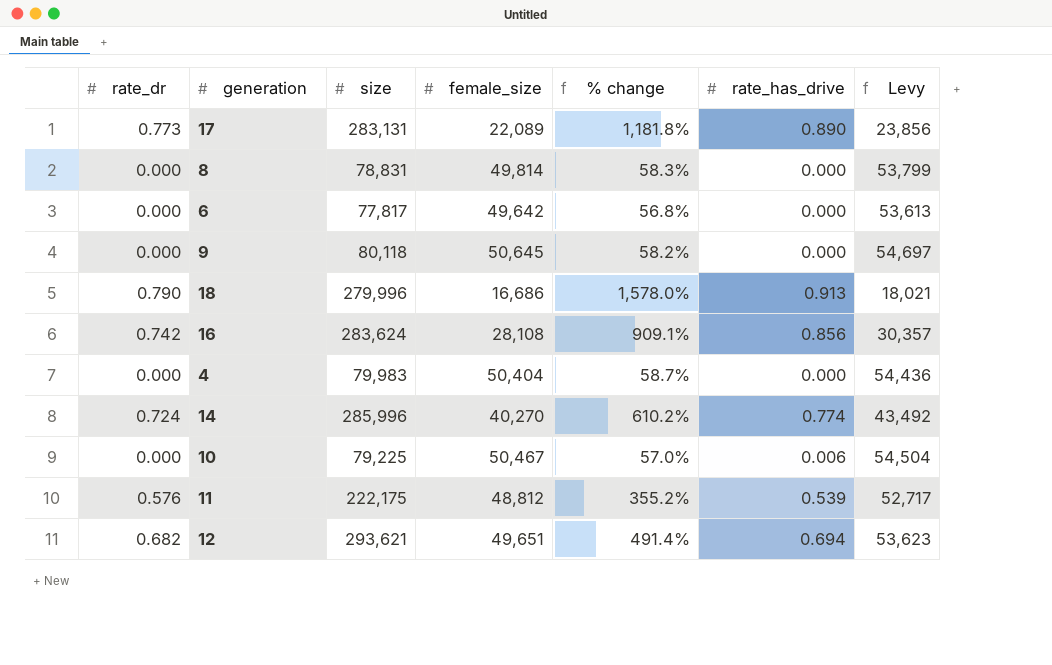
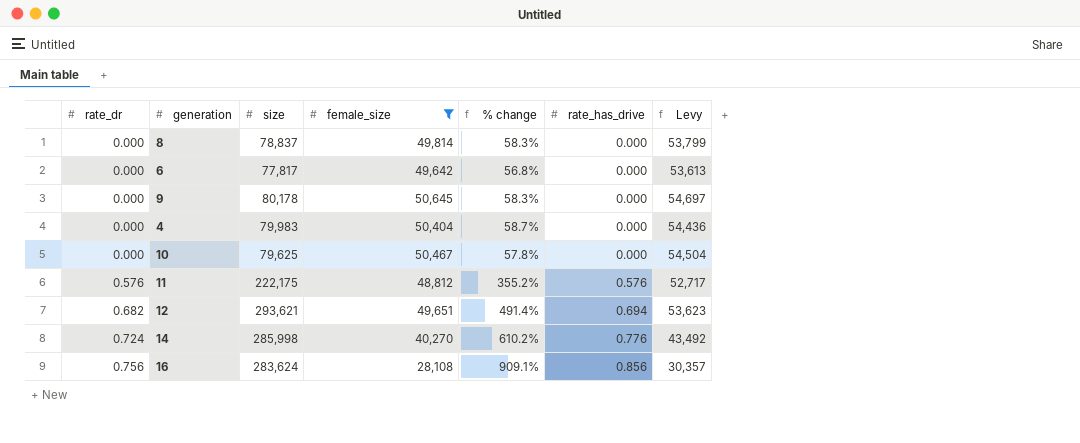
filter: none -> female_size >= 28,108
row order: none -> rate_dr ascending
8 | size: 78,831 -> 78,837
9 | size: 80,118 -> 80,178
9 | % change: 58.2% -> 58.3%
10 | size: 79,225 -> 79,625
10 | % change: 57.0% -> 57.8%
10 | rate_has_drive: 0.006 -> 0.000
11 | rate_has_drive: 0.539 -> 0.576
14 | size: 285,996 -> 285,998
14 | rate_has_drive: 0.774 -> 0.776
16 | rate_dr: 0.742 -> 0.756

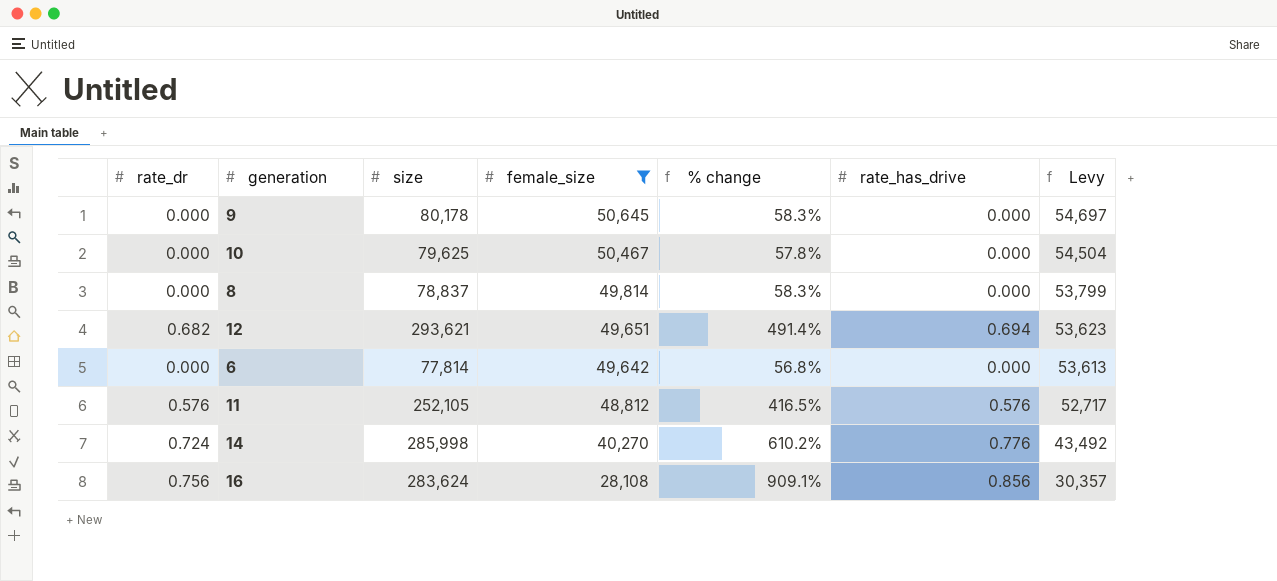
row order: rate_dr ascending -> female_size descending
row 4: 0.000 | 79,983 | 50,404 | 58.7% | 0.000 | 54,436 -> none
6 | size: 77,817 -> 77,814
11 | size: 222,175 -> 252,105
11 | % change: 355.2% -> 416.5%

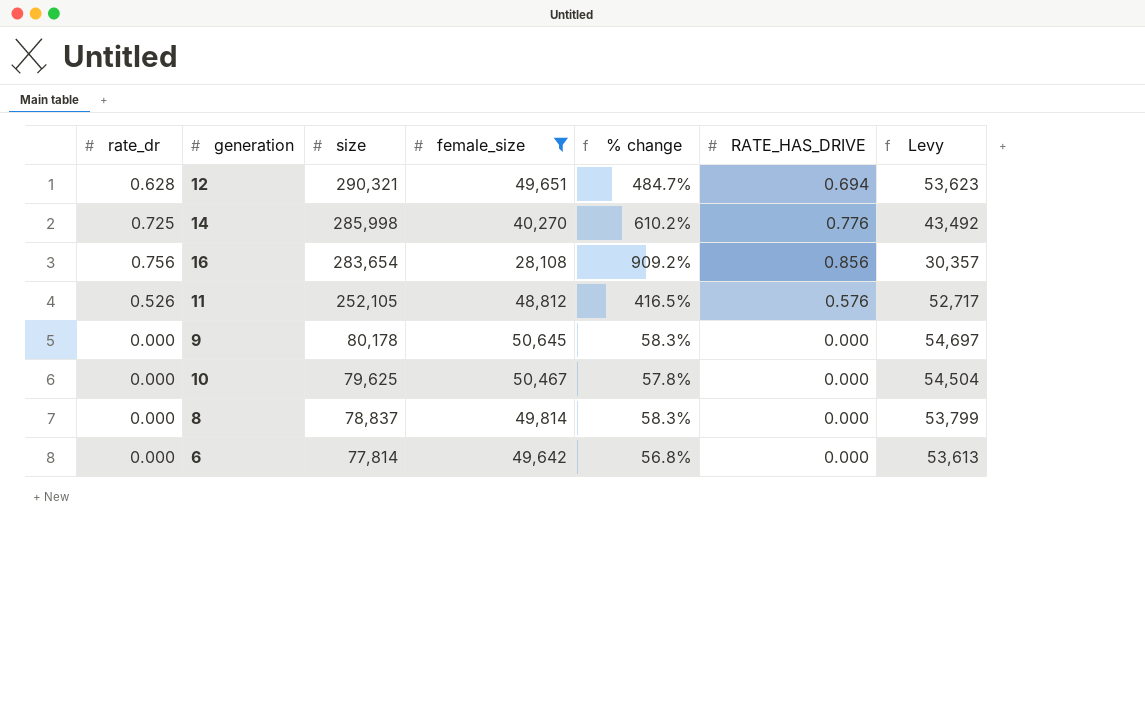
row order: female_size descending -> size descending
column name: rate_has_drive -> RATE_HAS_DRIVE
12 | rate_dr: 0.682 -> 0.628
12 | size: 293,621 -> 290,321
12 | % change: 491.4% -> 484.7%
14 | rate_dr: 0.724 -> 0.725
16 | size: 283,624 -> 283,654
16 | % change: 909.1% -> 909.2%
11 | rate_dr: 0.576 -> 0.526

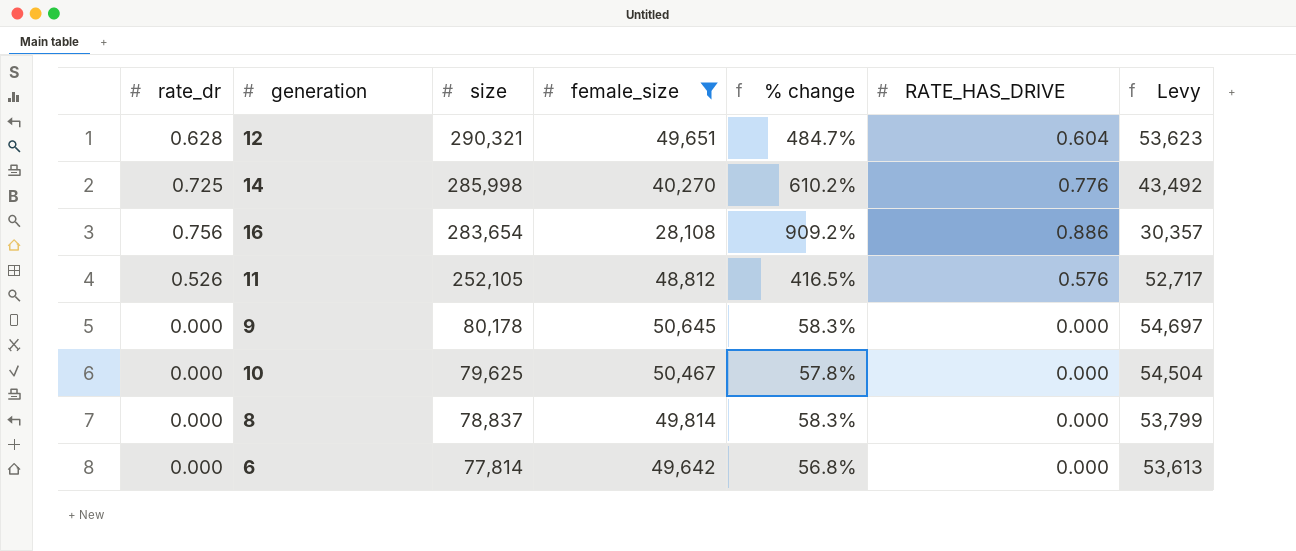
12 | RATE_HAS_DRIVE: 0.694 -> 0.604
16 | RATE_HAS_DRIVE: 0.856 -> 0.886

